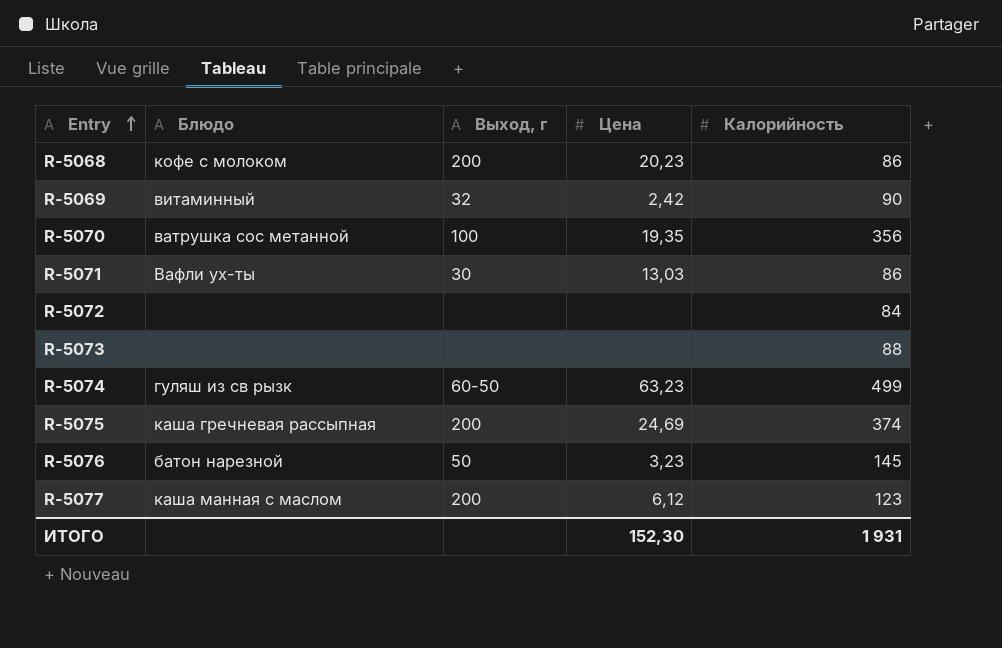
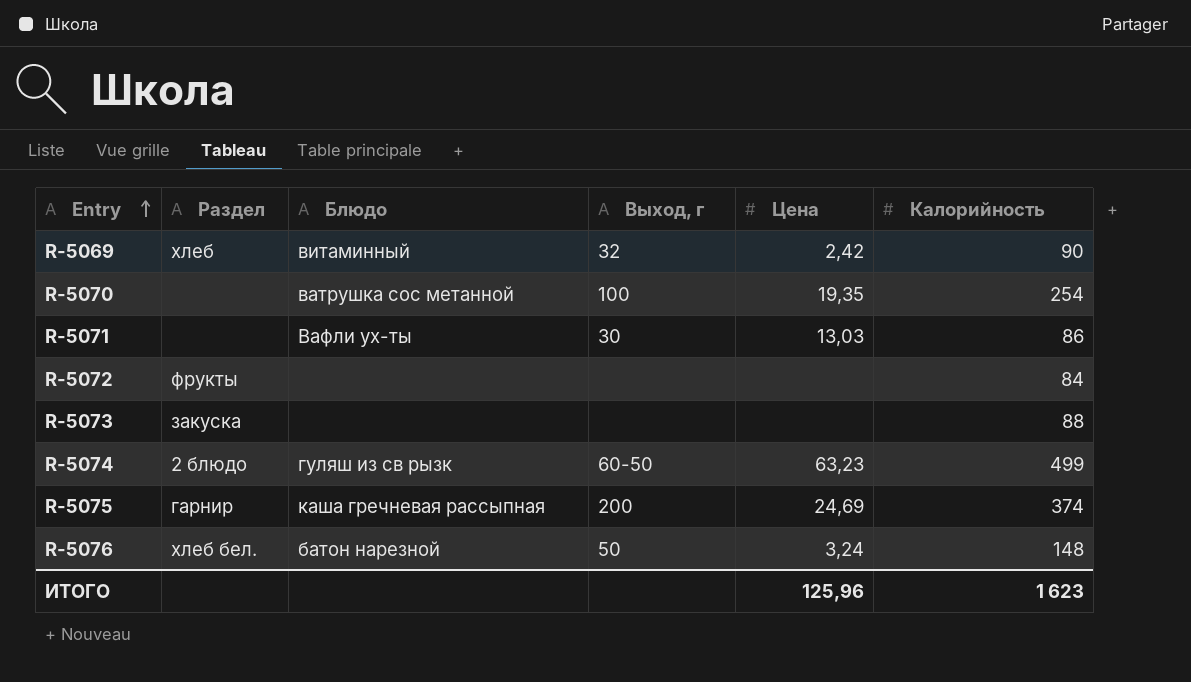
column Раздел | position: none -> 2
row R-5068: кофе с молоком | 200 | 20,23 | 86 -> none
row R-5077: каша манная с маслом | 200 | 6,12 | 123 -> none
R-5070 | Калорийность: 356 -> 254
R-5076 | Цена: 3,23 -> 3,24
R-5076 | Калорийность: 145 -> 148
ИТОГО | Цена: 152,30 -> 125,96
ИТОГО | Калорийность: 1 931 -> 1 623

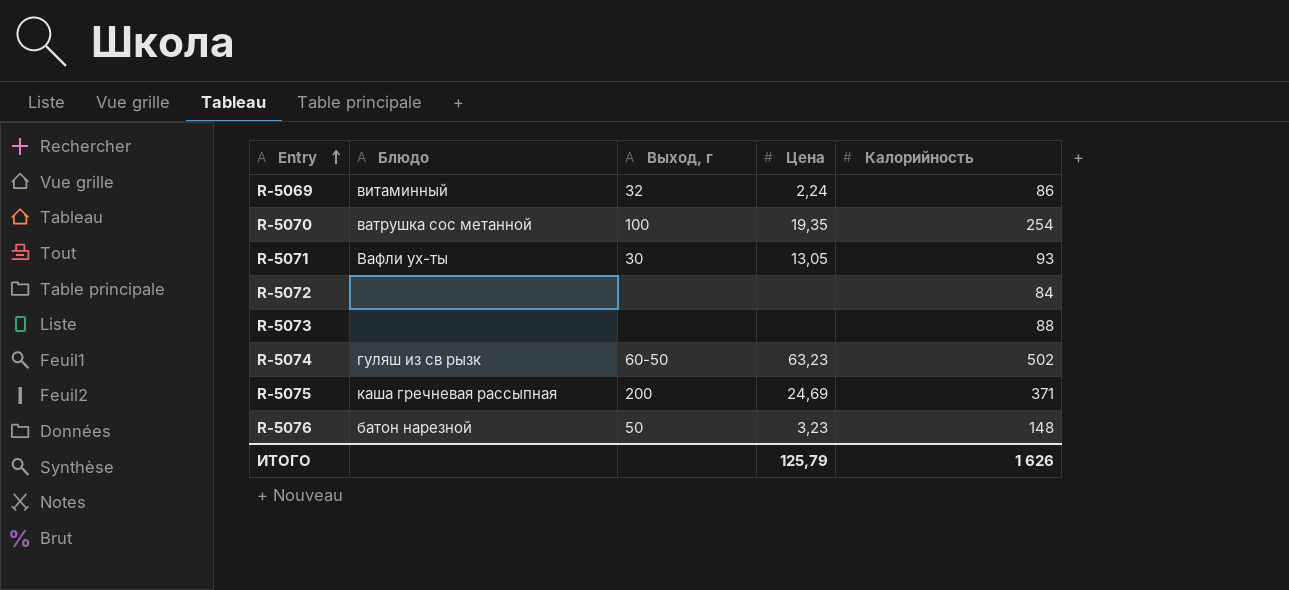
column Раздел | position: 2 -> none
R-5069 | Цена: 2,42 -> 2,24
R-5069 | Калорийность: 90 -> 86
R-5071 | Цена: 13,03 -> 13,05
R-5071 | Калорийность: 86 -> 93
R-5074 | Калорийность: 499 -> 502
R-5075 | Калорийность: 374 -> 371
R-5076 | Цена: 3,24 -> 3,23
ИТОГО | Цена: 125,96 -> 125,79
ИТОГО | Калорийность: 1 623 -> 1 626

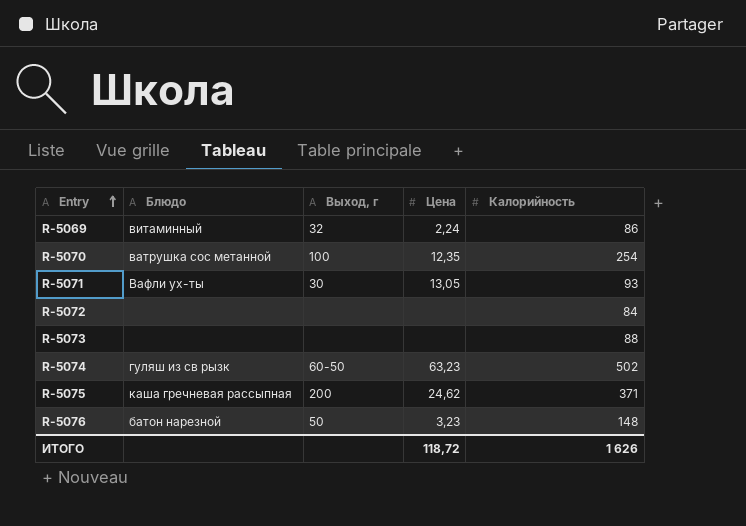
R-5070 | Цена: 19,35 -> 12,35
R-5075 | Цена: 24,69 -> 24,62
ИТОГО | Цена: 125,79 -> 118,72

